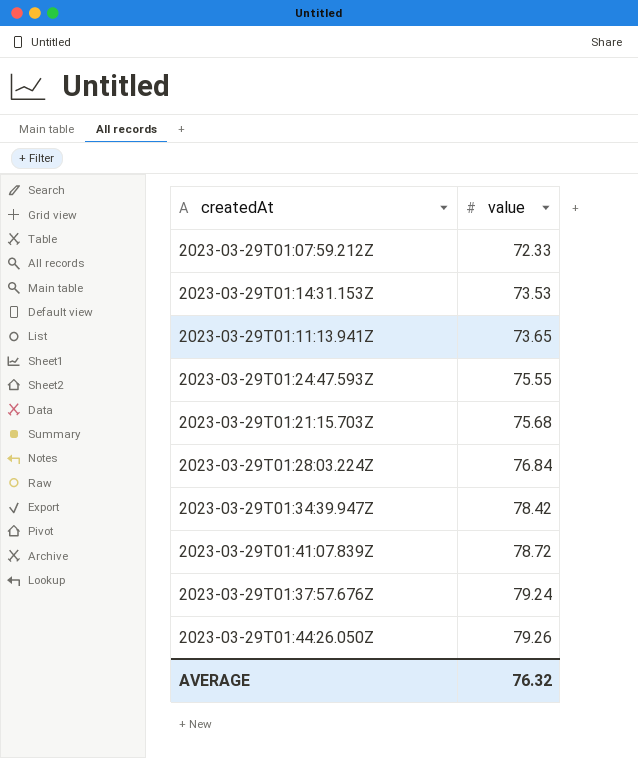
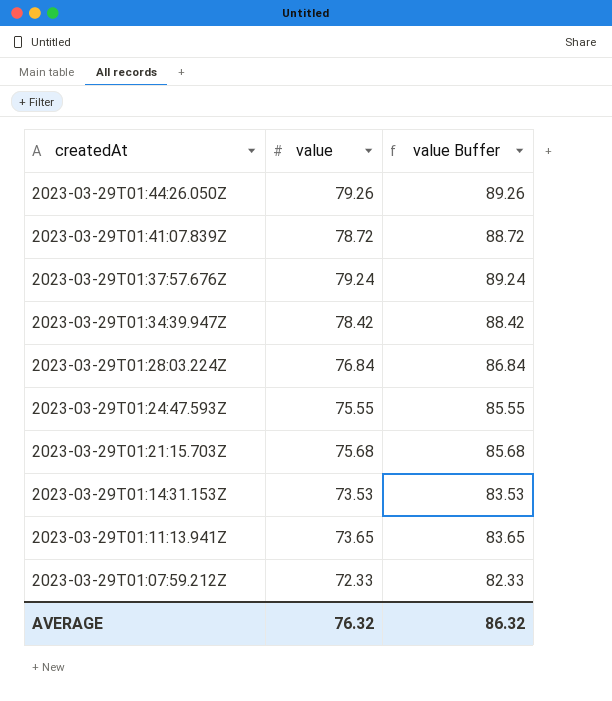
row order: value ascending -> createdAt descending
column value Buffer | formula: none -> [value] + 10

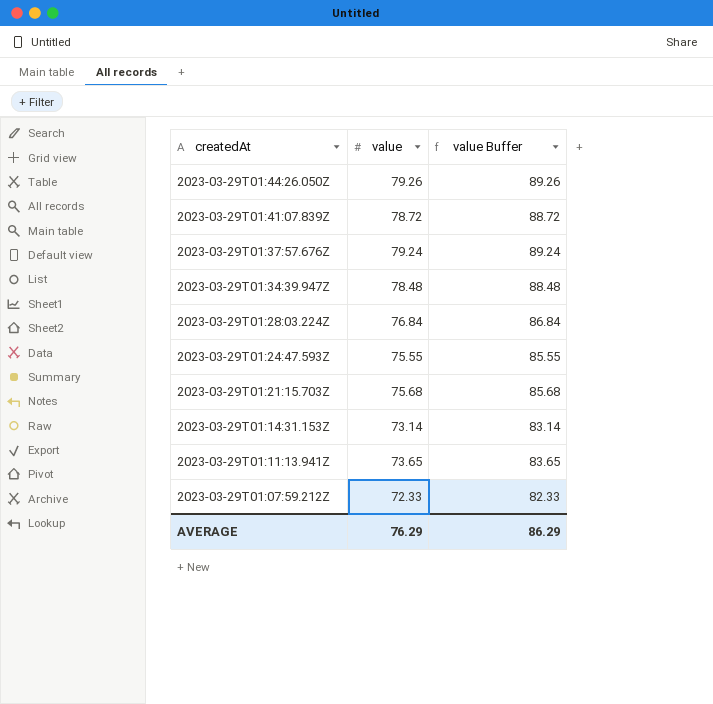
2023-03-29T01:34:39.947Z | value: 78.42 -> 78.48
2023-03-29T01:34:39.947Z | value Buffer: 88.42 -> 88.48
2023-03-29T01:14:31.153Z | value: 73.53 -> 73.14
2023-03-29T01:14:31.153Z | value Buffer: 83.53 -> 83.14
AVERAGE | value: 76.32 -> 76.29
AVERAGE | value Buffer: 86.32 -> 86.29

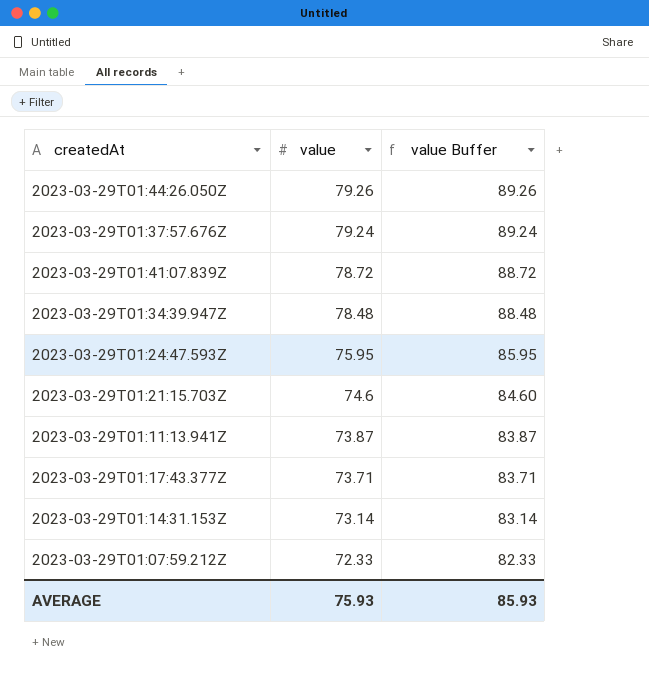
row order: createdAt descending -> value descending
row 2023-03-29T01:28:03.224Z: 76.84 | 86.84 -> none
2023-03-29T01:24:47.593Z | value: 75.55 -> 75.95
2023-03-29T01:24:47.593Z | value Buffer: 85.55 -> 85.95
2023-03-29T01:21:15.703Z | value: 75.68 -> 74.6
2023-03-29T01:21:15.703Z | value Buffer: 85.68 -> 84.60
2023-03-29T01:11:13.941Z | value: 73.65 -> 73.87
2023-03-29T01:11:13.941Z | value Buffer: 83.65 -> 83.87
row 2023-03-29T01:17:43.377Z: none -> 73.71 | 83.71
AVERAGE | value: 76.29 -> 75.93
AVERAGE | value Buffer: 86.29 -> 85.93

